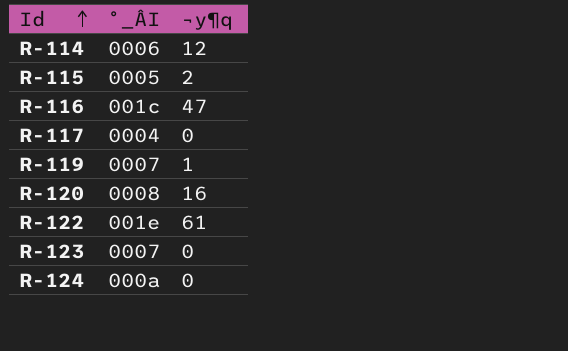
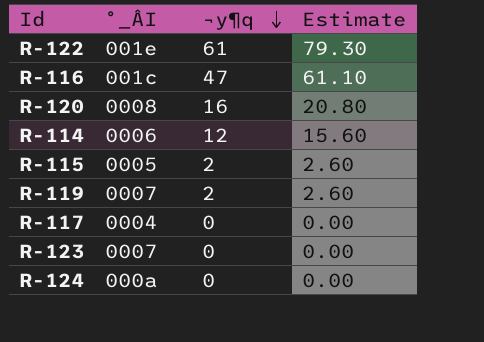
row order: Id ascending -> ¬y¶q descending
column Estimate | formula: none -> [¬y¶q] * 1.3
R-119 | ¬y¶q: 1 -> 2

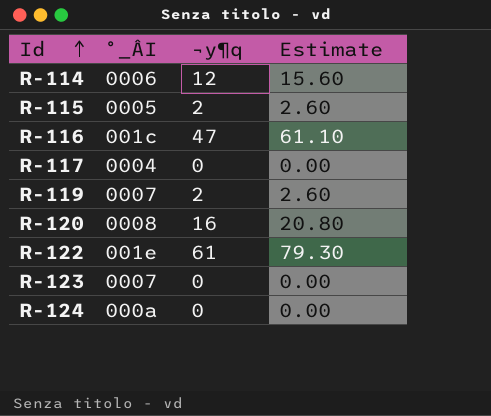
row order: ¬y¶q descending -> Id ascending

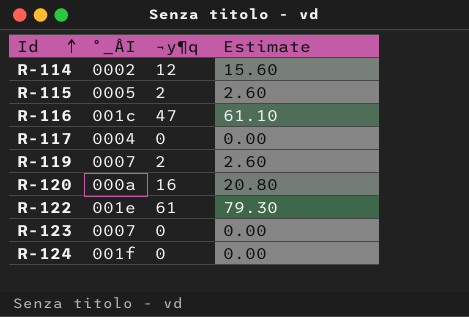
R-114 | °_ÂI: 0006 -> 0002
R-120 | °_ÂI: 0008 -> 000a
R-124 | °_ÂI: 000a -> 001f

